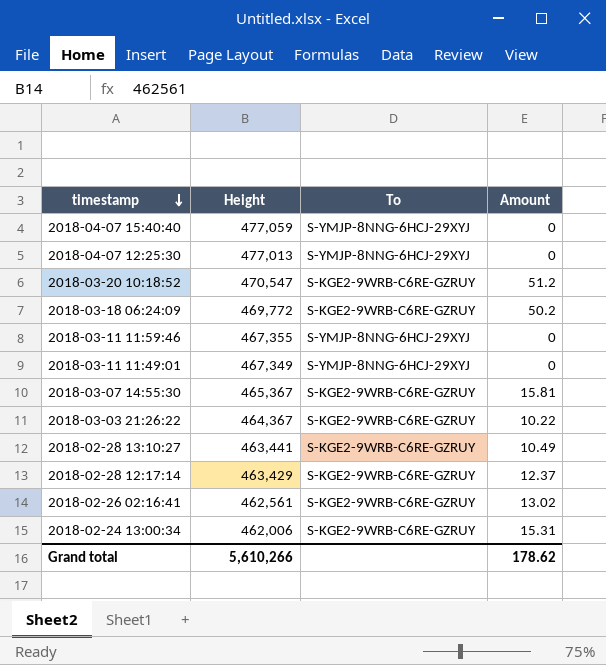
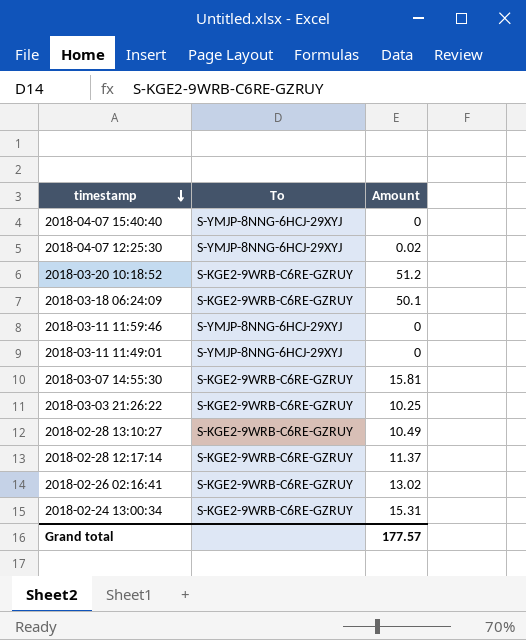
column Height | position: 2 -> none
2018-04-07 12:25:30 | Amount: 0 -> 0.02
2018-03-18 06:24:09 | Amount: 50.2 -> 50.1
2018-03-03 21:26:22 | Amount: 10.22 -> 10.25
2018-02-28 12:17:14 | Amount: 12.37 -> 11.37
Grand total | Amount: 178.62 -> 177.57

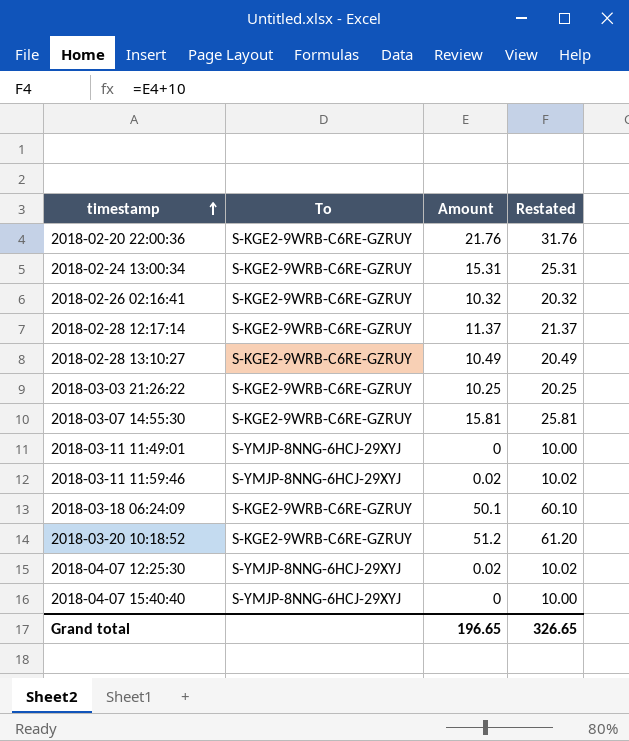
row order: timestamp descending -> timestamp ascending
column Restated | formula: none -> [Amount] + 10
row 2018-02-20 22:00:36: none -> S-KGE2-9WRB-C6RE-GZRUY | 21.76 | 31.76
2018-02-26 02:16:41 | Amount: 13.02 -> 10.32
2018-03-11 11:59:46 | Amount: 0 -> 0.02
Grand total | Amount: 177.57 -> 196.65

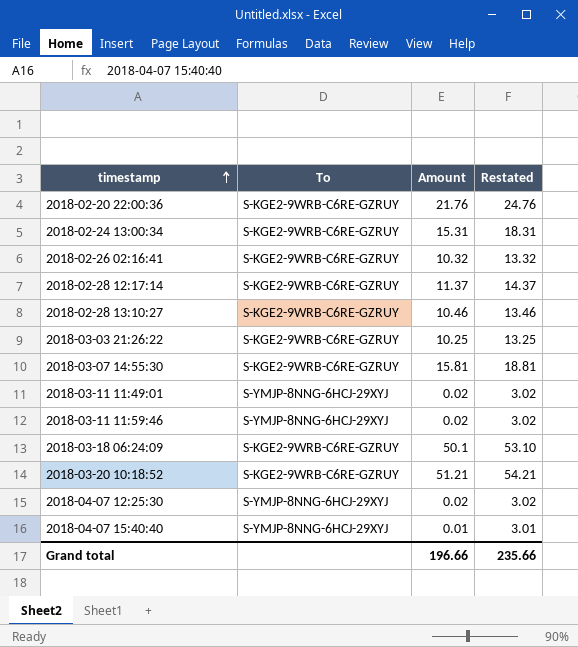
column Restated | formula: [Amount] + 10 -> [Amount] + 3
2018-02-28 13:10:27 | Amount: 10.49 -> 10.46
2018-03-11 11:49:01 | Amount: 0 -> 0.02
2018-03-20 10:18:52 | Amount: 51.2 -> 51.21
2018-04-07 15:40:40 | Amount: 0 -> 0.01
Grand total | Amount: 196.65 -> 196.66
Grand total | Restated: 326.65 -> 235.66

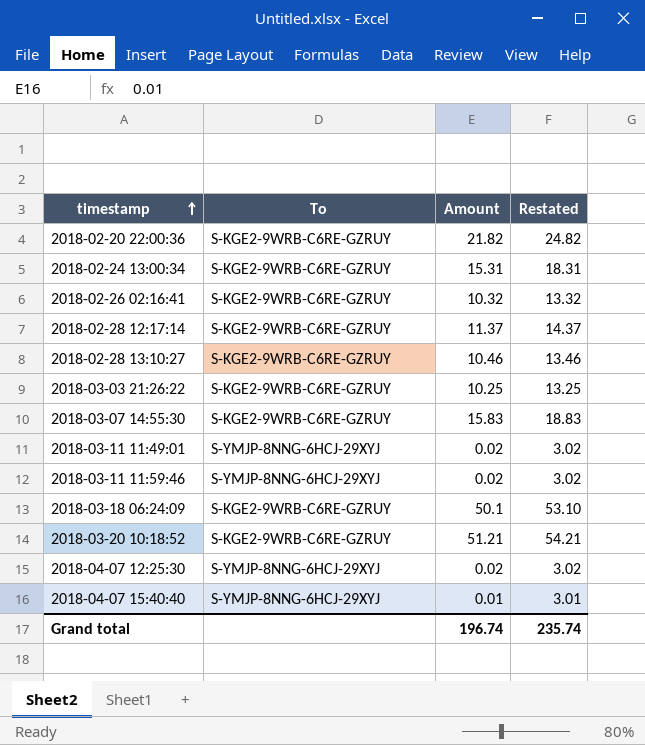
2018-02-20 22:00:36 | Amount: 21.76 -> 21.82
2018-02-20 22:00:36 | Restated: 24.76 -> 24.82
2018-03-07 14:55:30 | Amount: 15.81 -> 15.83
2018-03-07 14:55:30 | Restated: 18.81 -> 18.83
Grand total | Amount: 196.66 -> 196.74
Grand total | Restated: 235.66 -> 235.74

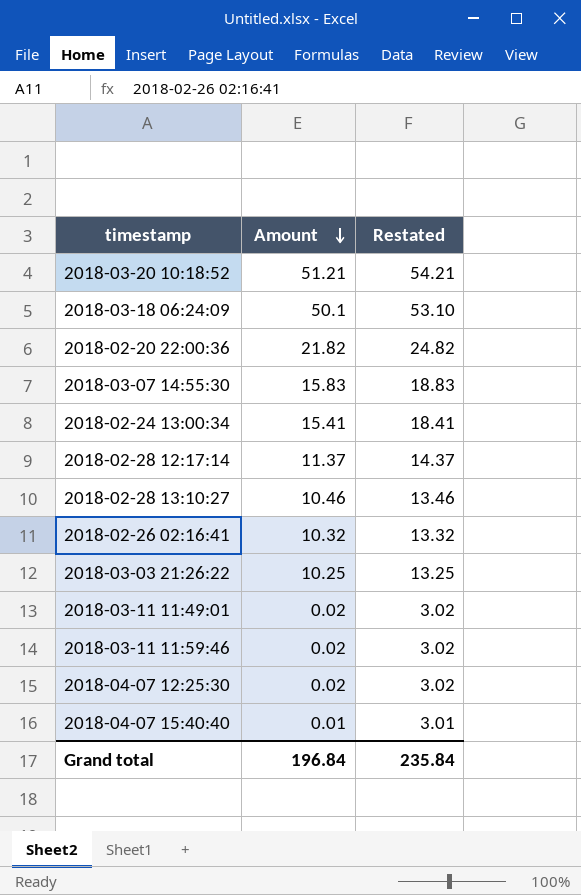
row order: timestamp ascending -> Amount descending
column To | position: 2 -> none
2018-02-24 13:00:34 | Amount: 15.31 -> 15.41
2018-02-24 13:00:34 | Restated: 18.31 -> 18.41
Grand total | Amount: 196.74 -> 196.84
Grand total | Restated: 235.74 -> 235.84

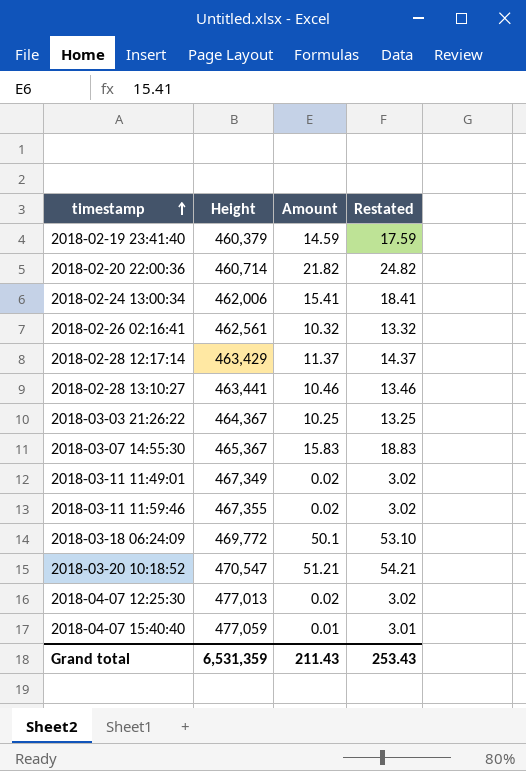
row order: Amount descending -> timestamp ascending
column Height | position: none -> 2
row 2018-02-19 23:41:40: none -> 460,379 | 14.59 | 17.59
Grand total | Amount: 196.84 -> 211.43
Grand total | Restated: 235.84 -> 253.43

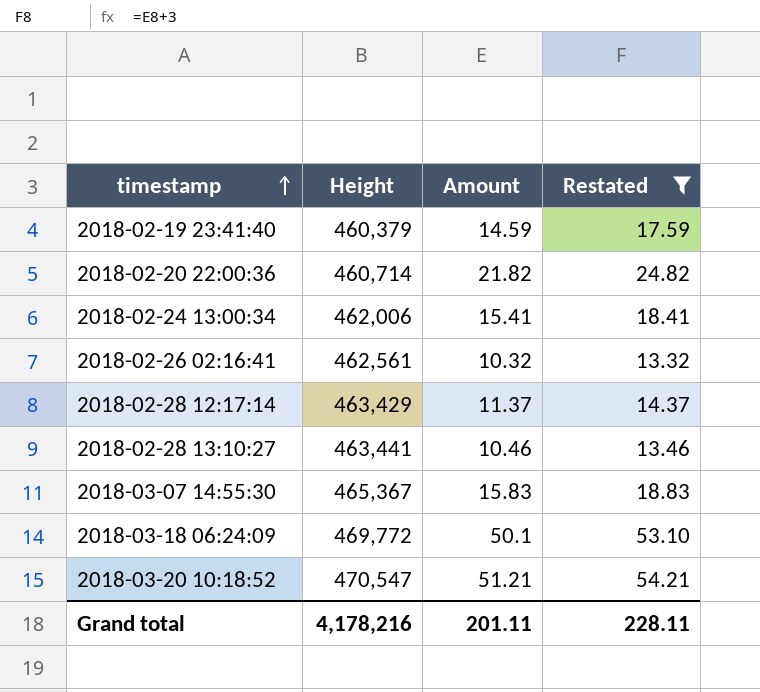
filter: none -> Restated >= 13.32
Grand total | Height: 6,531,359 -> 4,178,216
Grand total | Amount: 211.43 -> 201.11
Grand total | Restated: 253.43 -> 228.11

